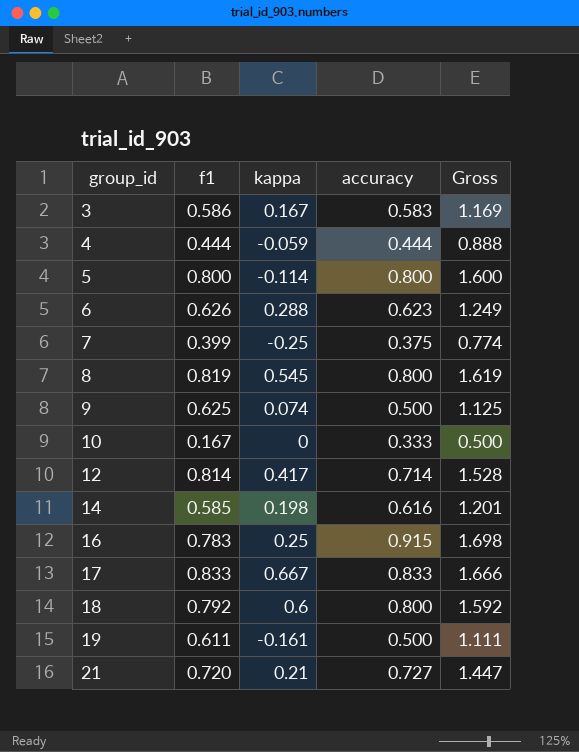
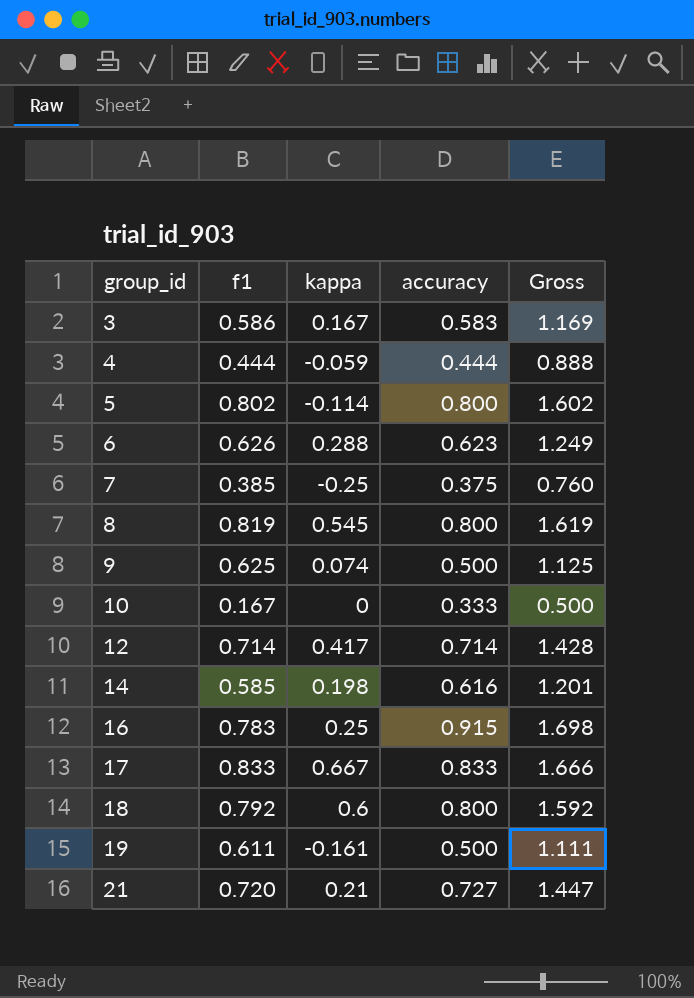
5 | f1: 0.800 -> 0.802
5 | Gross: 1.600 -> 1.602
7 | f1: 0.399 -> 0.385
7 | Gross: 0.774 -> 0.760
12 | f1: 0.814 -> 0.714
12 | Gross: 1.528 -> 1.428

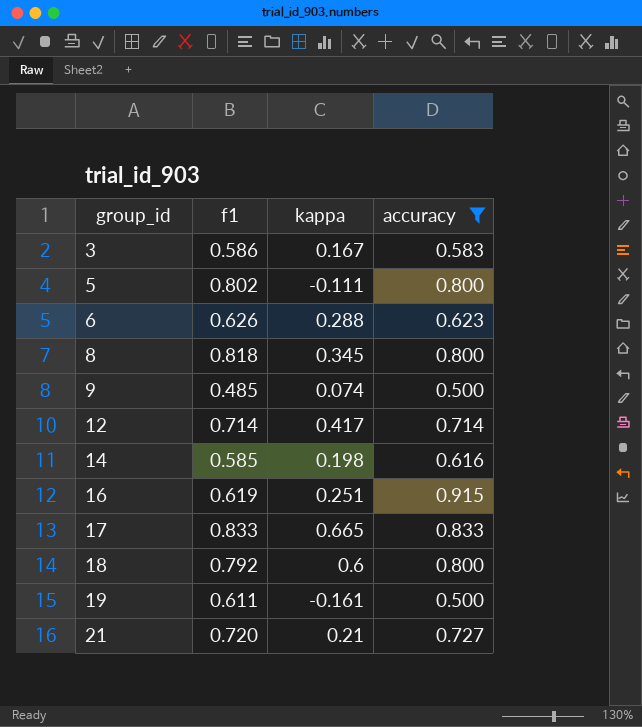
filter: none -> accuracy >= 0.500
column Gross | formula: [f1] + [accuracy] -> none
5 | kappa: -0.114 -> -0.111
8 | f1: 0.819 -> 0.818
8 | kappa: 0.545 -> 0.345
9 | f1: 0.625 -> 0.485
16 | f1: 0.783 -> 0.619
16 | kappa: 0.25 -> 0.251
17 | kappa: 0.667 -> 0.665

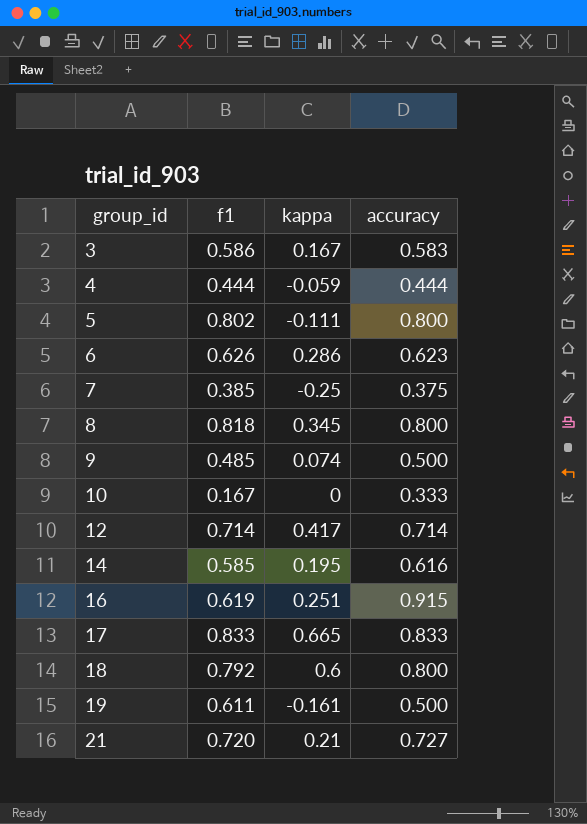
filter: accuracy >= 0.500 -> none
6 | kappa: 0.288 -> 0.286
14 | kappa: 0.198 -> 0.195

